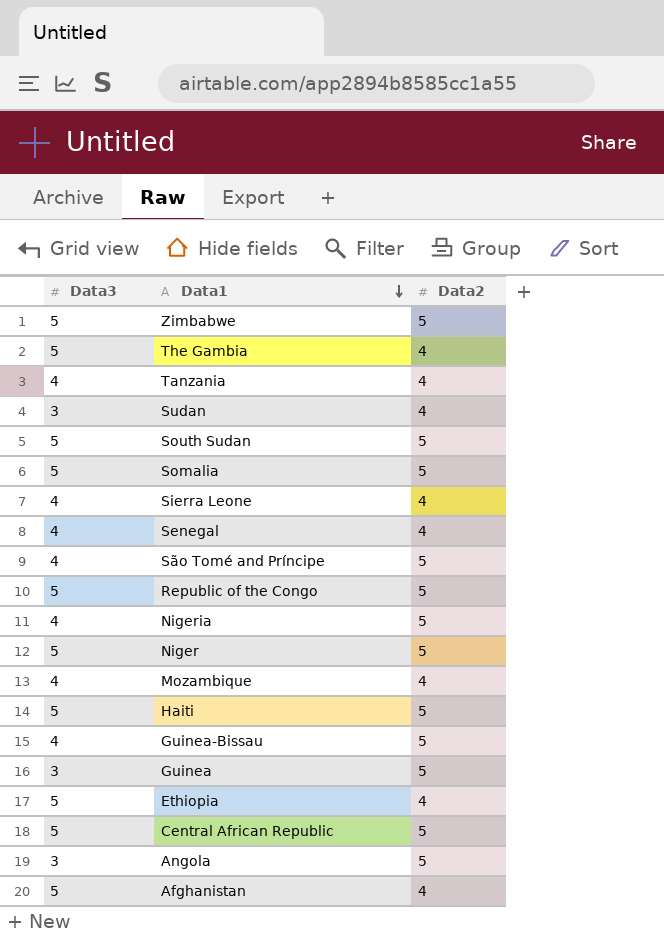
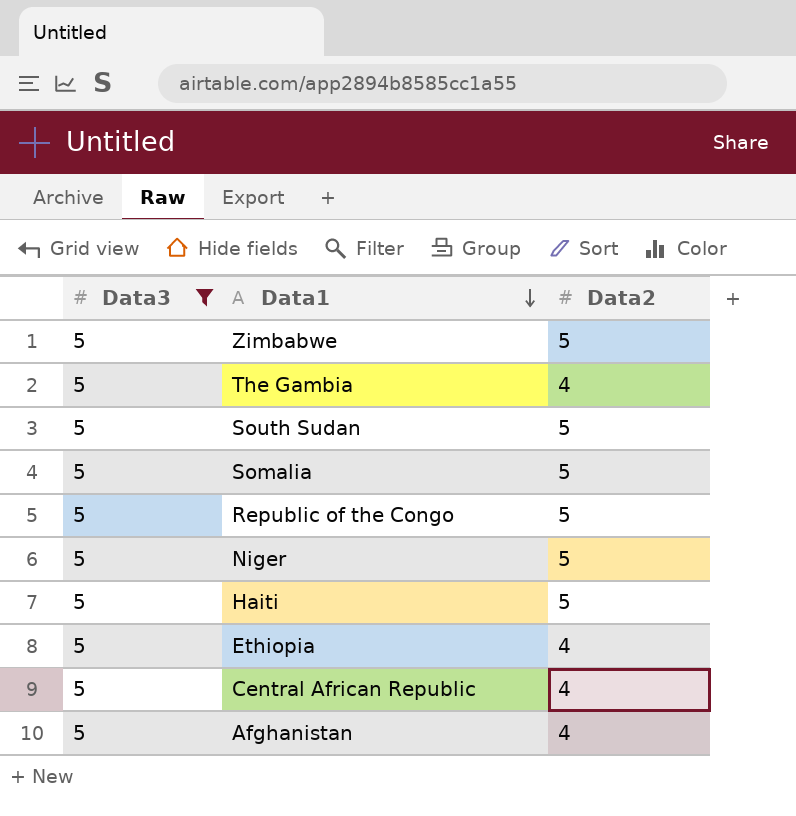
filter: none -> Data3 = 5
Central African Republic | Data2: 5 -> 4

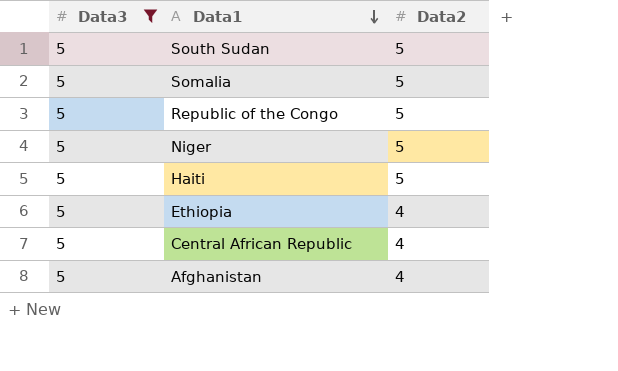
row Zimbabwe: 5 | 5 -> none
row The Gambia: 5 | 4 -> none

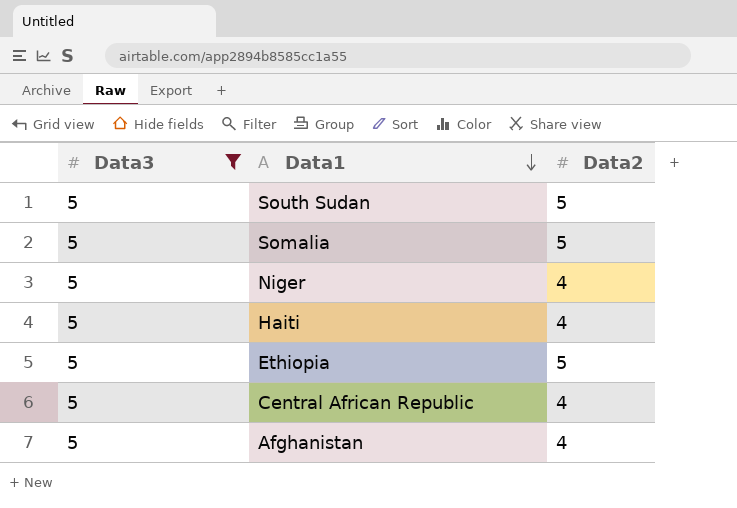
row Republic of the Congo: 5 | 5 -> none
Niger | Data2: 5 -> 4
Haiti | Data2: 5 -> 4
Ethiopia | Data2: 4 -> 5

